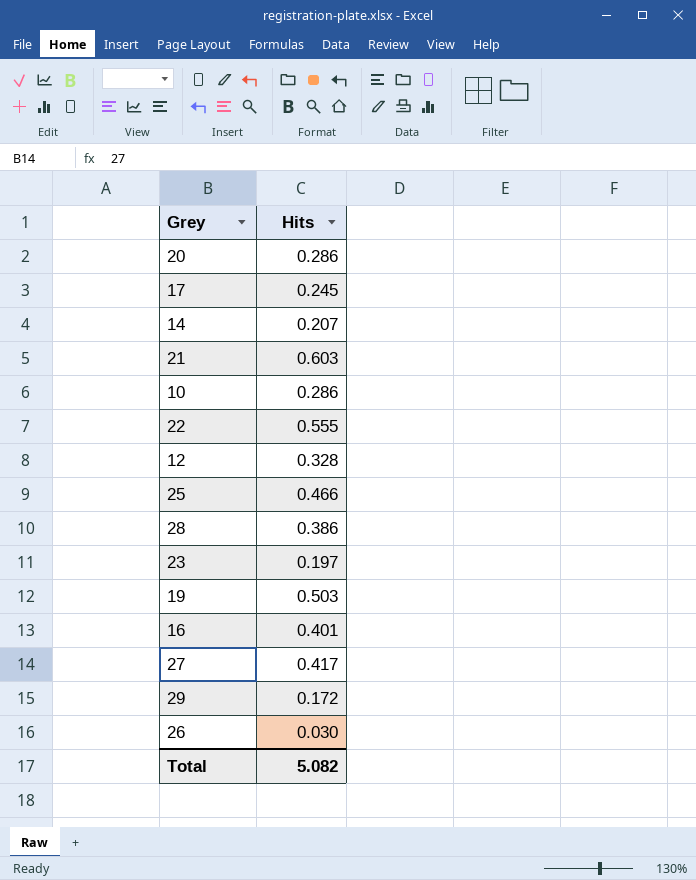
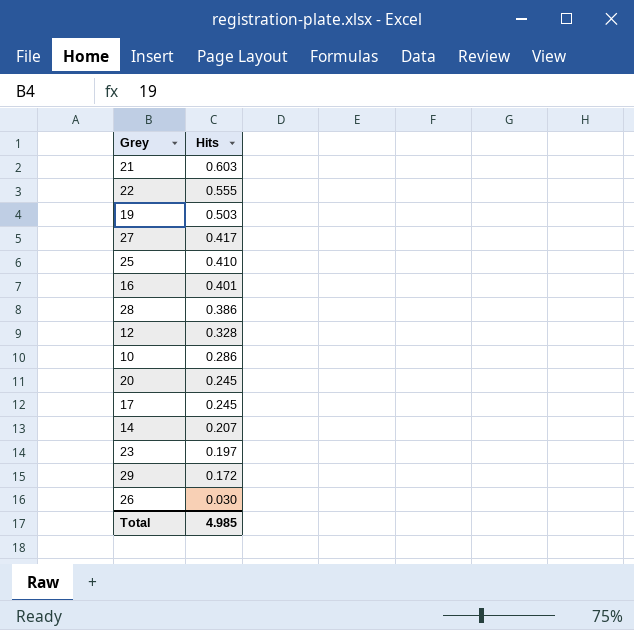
row order: none -> Hits descending
25 | Hits: 0.466 -> 0.410
20 | Hits: 0.286 -> 0.245
Total | Hits: 5.082 -> 4.985

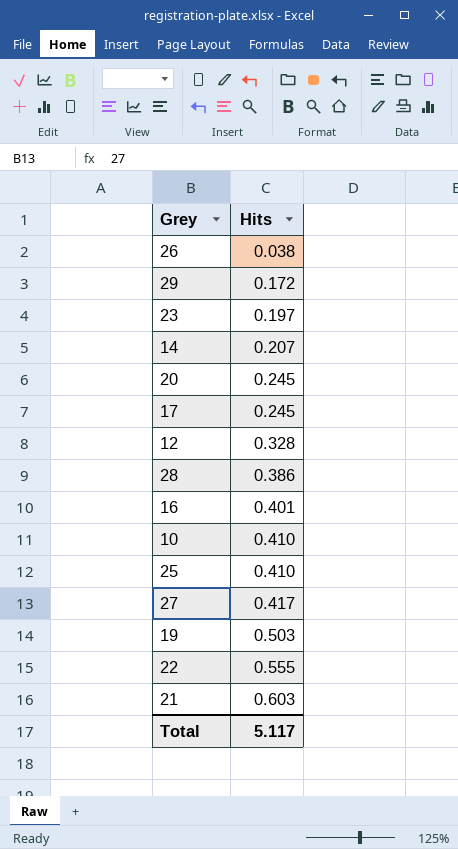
row order: Hits descending -> Hits ascending
26 | Hits: 0.030 -> 0.038
10 | Hits: 0.286 -> 0.410
Total | Hits: 4.985 -> 5.117

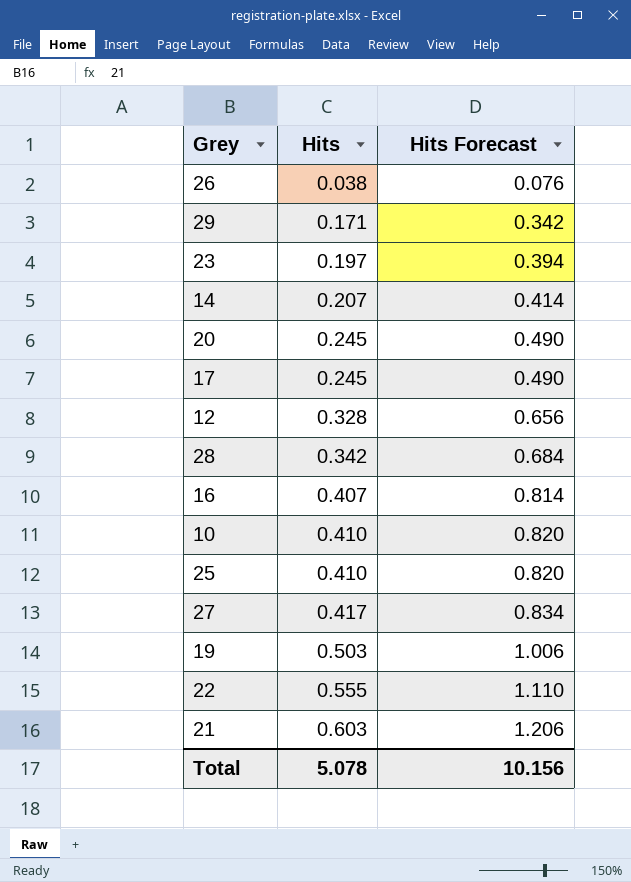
column Hits Forecast | formula: none -> [Hits] * 2
29 | Hits: 0.172 -> 0.171
28 | Hits: 0.386 -> 0.342
16 | Hits: 0.401 -> 0.407
Total | Hits: 5.117 -> 5.078

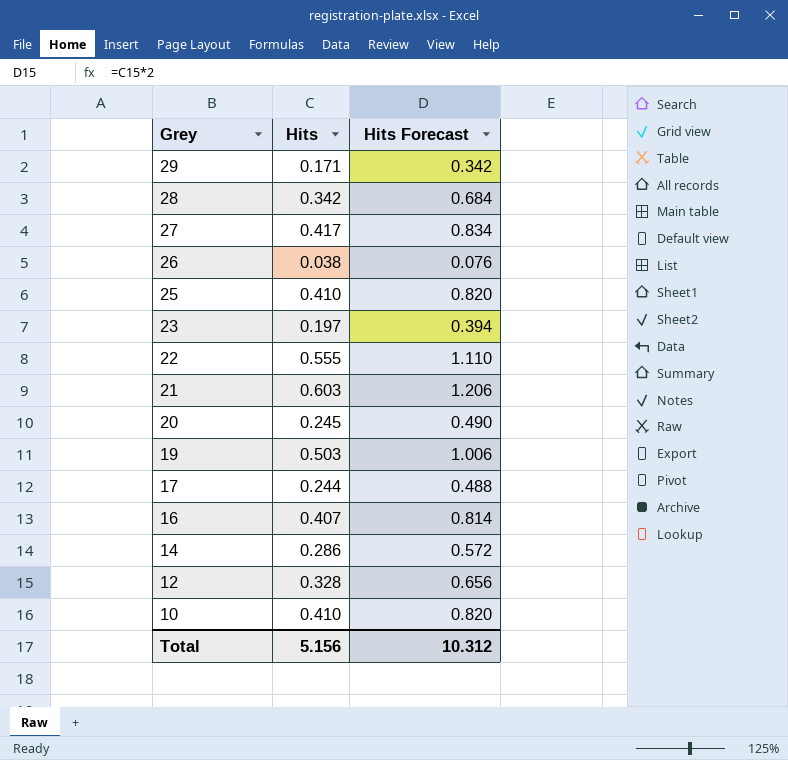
row order: Hits ascending -> Grey descending
17 | Hits: 0.245 -> 0.244
17 | Hits Forecast: 0.490 -> 0.488
14 | Hits: 0.207 -> 0.286
14 | Hits Forecast: 0.414 -> 0.572
Total | Hits: 5.078 -> 5.156
Total | Hits Forecast: 10.156 -> 10.312

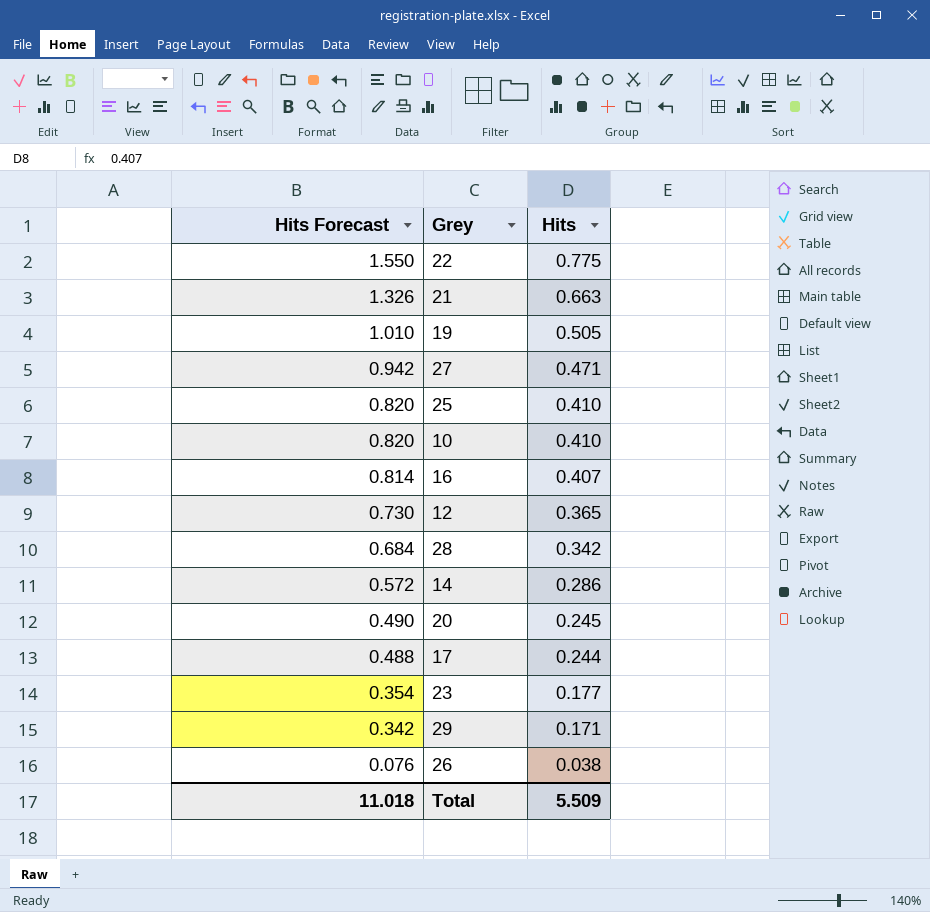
row order: Grey descending -> Hits Forecast descending
column Hits Forecast | position: 3 -> 1
22 | Hits Forecast: 1.110 -> 1.550
22 | Hits: 0.555 -> 0.775
21 | Hits Forecast: 1.206 -> 1.326
21 | Hits: 0.603 -> 0.663
19 | Hits Forecast: 1.006 -> 1.010
19 | Hits: 0.503 -> 0.505
27 | Hits Forecast: 0.834 -> 0.942
27 | Hits: 0.417 -> 0.471
12 | Hits Forecast: 0.656 -> 0.730
12 | Hits: 0.328 -> 0.365
23 | Hits Forecast: 0.394 -> 0.354
23 | Hits: 0.197 -> 0.177
Total | Hits Forecast: 10.312 -> 11.018
Total | Hits: 5.156 -> 5.509

